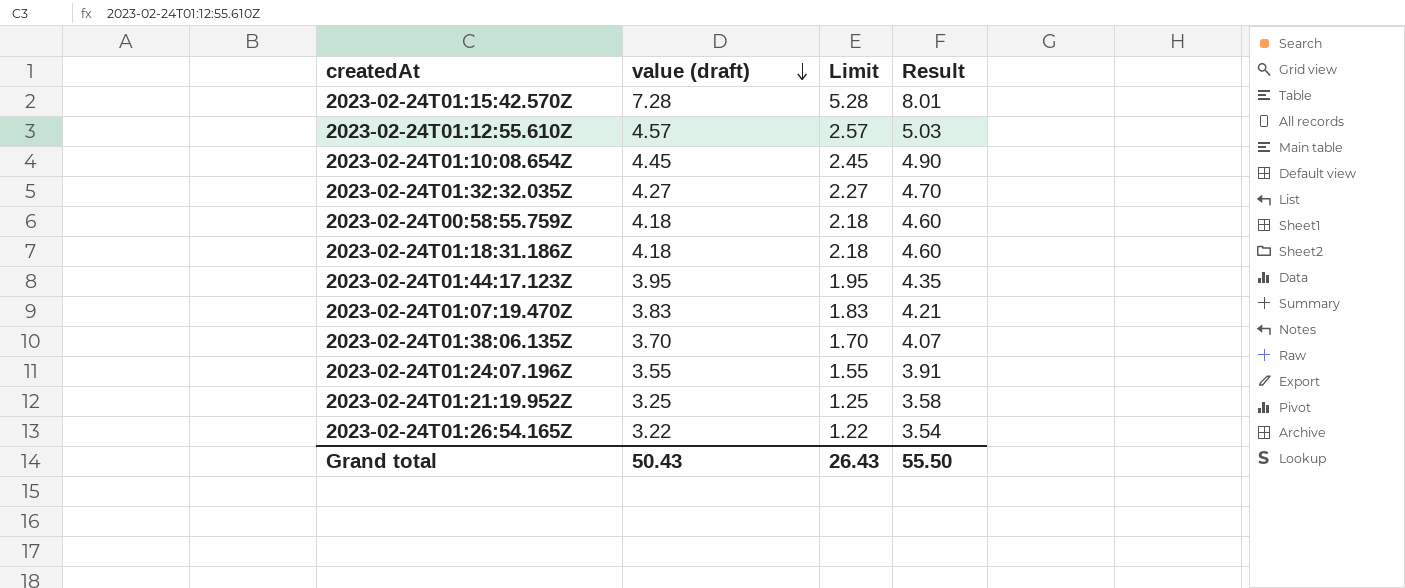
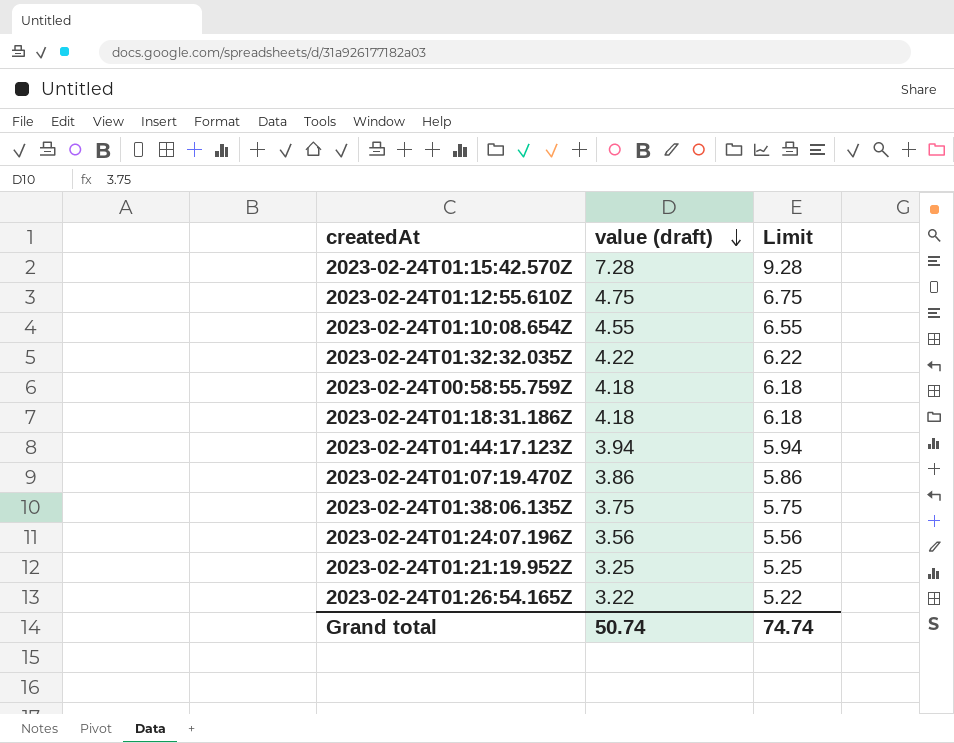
column Result | formula: [value (draft)] * 1.1 -> none
column Limit | formula: [value (draft)] - 2 -> [value (draft)] + 2
2023-02-24T01:12:55.610Z | value (draft): 4.57 -> 4.75
2023-02-24T01:10:08.654Z | value (draft): 4.45 -> 4.55
2023-02-24T01:32:32.035Z | value (draft): 4.27 -> 4.22
2023-02-24T01:44:17.123Z | value (draft): 3.95 -> 3.94
2023-02-24T01:07:19.470Z | value (draft): 3.83 -> 3.86
2023-02-24T01:38:06.135Z | value (draft): 3.70 -> 3.75
2023-02-24T01:24:07.196Z | value (draft): 3.55 -> 3.56
Grand total | value (draft): 50.43 -> 50.74
Grand total | Limit: 26.43 -> 74.74

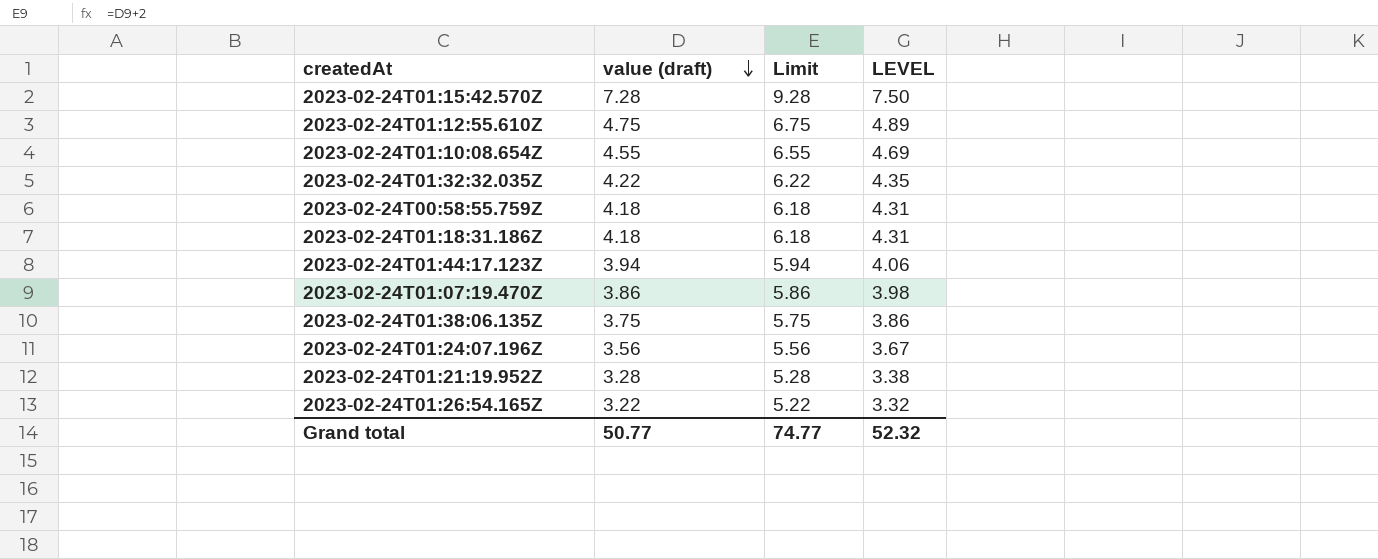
column LEVEL | formula: none -> [value (draft)] * 1.03
2023-02-24T01:21:19.952Z | value (draft): 3.25 -> 3.28
2023-02-24T01:21:19.952Z | Limit: 5.25 -> 5.28
Grand total | value (draft): 50.74 -> 50.77
Grand total | Limit: 74.74 -> 74.77

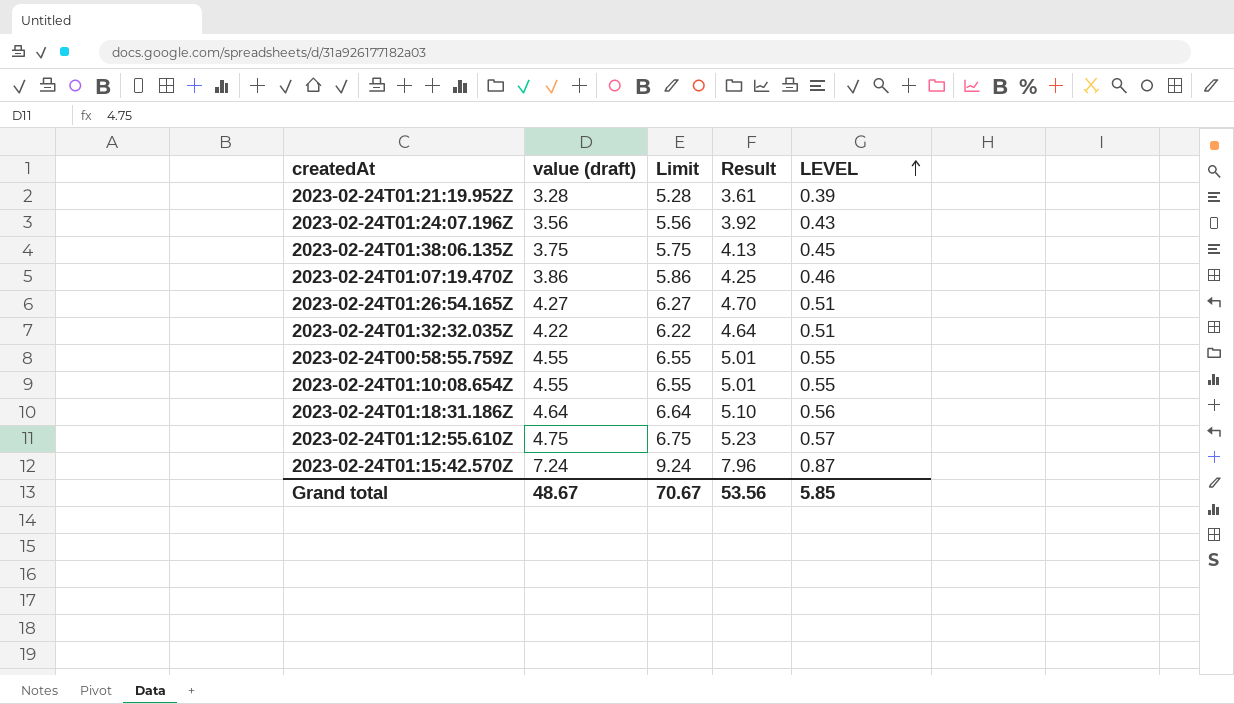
row order: value (draft) descending -> LEVEL ascending
column Result | formula: none -> [value (draft)] * 1.1
column LEVEL | formula: [value (draft)] * 1.03 -> [value (draft)] * 0.12
row 2023-02-24T01:44:17.123Z: 3.94 | 5.94 | 4.06 -> none
2023-02-24T01:26:54.165Z | value (draft): 3.22 -> 4.27
2023-02-24T01:26:54.165Z | Limit: 5.22 -> 6.27
2023-02-24T00:58:55.759Z | value (draft): 4.18 -> 4.55
2023-02-24T00:58:55.759Z | Limit: 6.18 -> 6.55
2023-02-24T01:18:31.186Z | value (draft): 4.18 -> 4.64
2023-02-24T01:18:31.186Z | Limit: 6.18 -> 6.64
2023-02-24T01:15:42.570Z | value (draft): 7.28 -> 7.24
2023-02-24T01:15:42.570Z | Limit: 9.28 -> 9.24
Grand total | value (draft): 50.77 -> 48.67
Grand total | Limit: 74.77 -> 70.67
Grand total | LEVEL: 52.32 -> 5.85

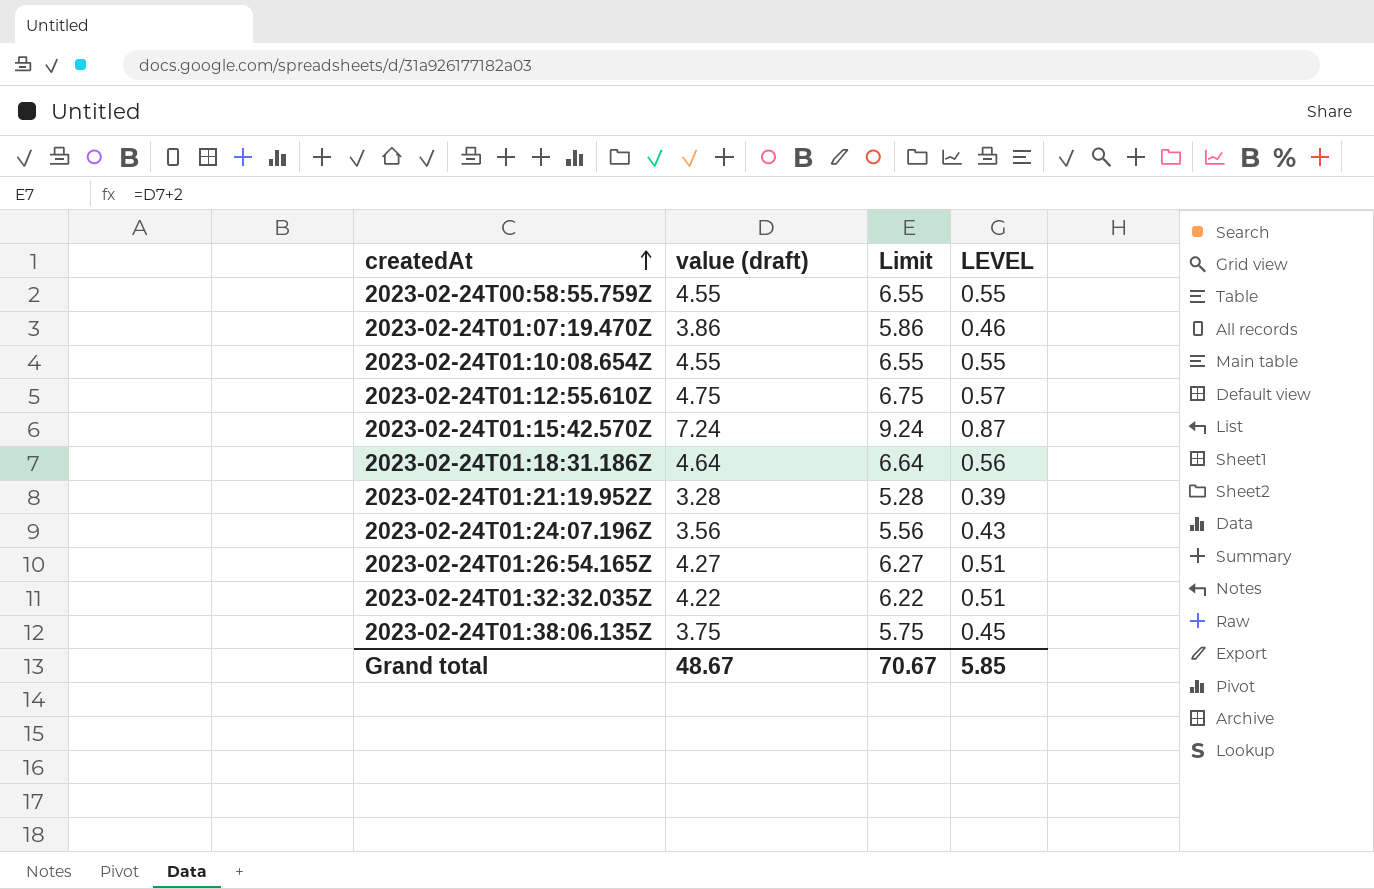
row order: LEVEL ascending -> createdAt ascending
column Result | formula: [value (draft)] * 1.1 -> none

